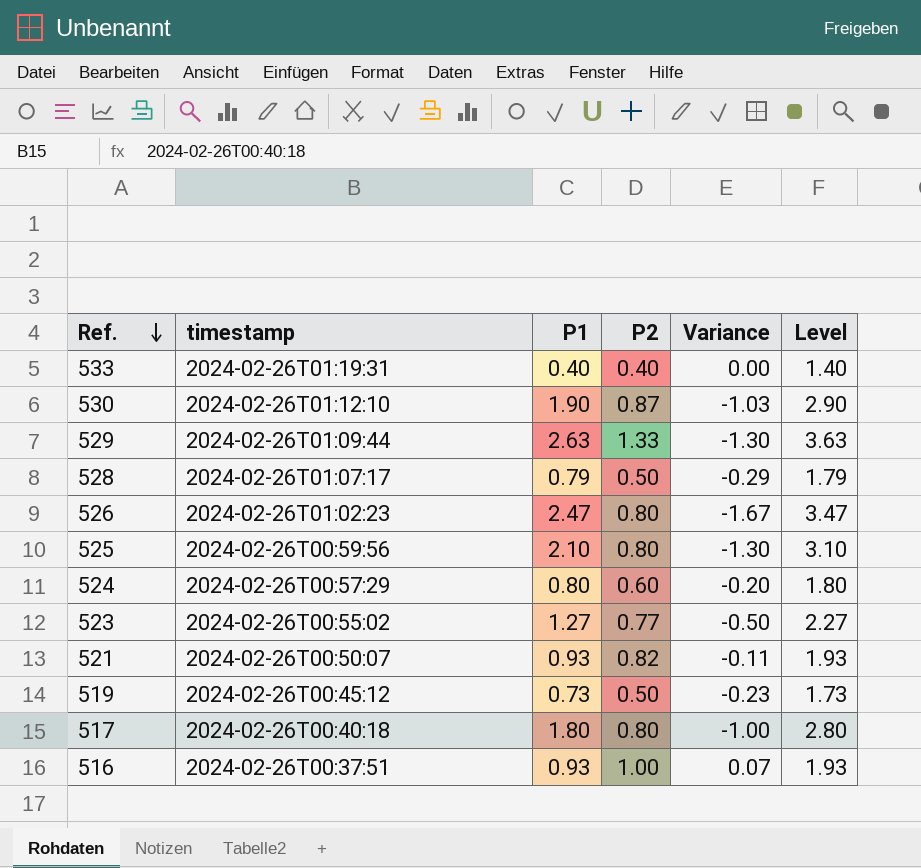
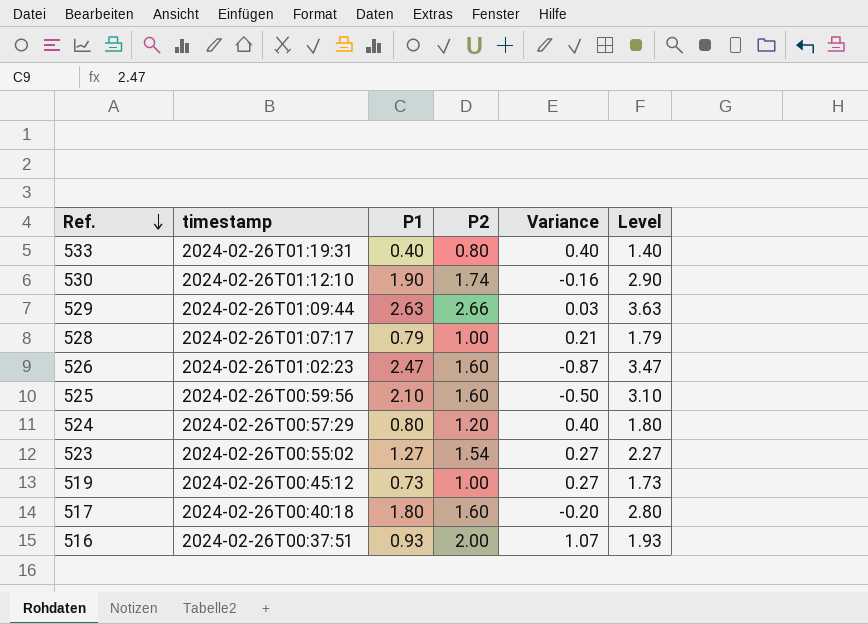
row 521: 2024-02-26T00:50:07 | 0.93 | 0.82 | -0.11 | 1.93 -> none
533 | P2: 0.40 -> 0.80
533 | Variance: 0.00 -> 0.40
530 | P2: 0.87 -> 1.74
530 | Variance: -1.03 -> -0.16
529 | P2: 1.33 -> 2.66
529 | Variance: -1.30 -> 0.03
528 | P2: 0.50 -> 1.00
528 | Variance: -0.29 -> 0.21
526 | P2: 0.80 -> 1.60
526 | Variance: -1.67 -> -0.87
525 | P2: 0.80 -> 1.60
525 | Variance: -1.30 -> -0.50
524 | P2: 0.60 -> 1.20
524 | Variance: -0.20 -> 0.40
523 | P2: 0.77 -> 1.54
523 | Variance: -0.50 -> 0.27
519 | P2: 0.50 -> 1.00
519 | Variance: -0.23 -> 0.27
517 | P2: 0.80 -> 1.60
517 | Variance: -1.00 -> -0.20
516 | P2: 1.00 -> 2.00
516 | Variance: 0.07 -> 1.07

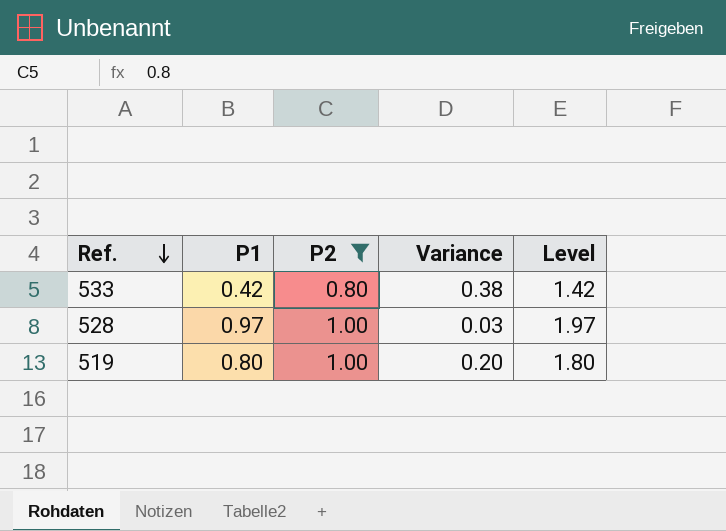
filter: none -> P2 <= 1.00
column timestamp | position: 2 -> none
533 | P1: 0.40 -> 0.42
533 | Variance: 0.40 -> 0.38
533 | Level: 1.40 -> 1.42
528 | P1: 0.79 -> 0.97
528 | Variance: 0.21 -> 0.03
528 | Level: 1.79 -> 1.97
519 | P1: 0.73 -> 0.80
519 | Variance: 0.27 -> 0.20
519 | Level: 1.73 -> 1.80

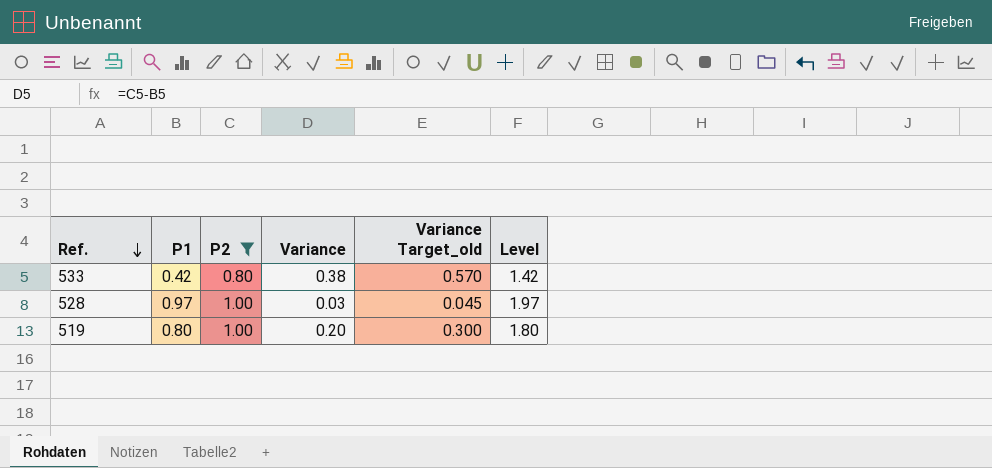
column Variance Target_old | formula: none -> [Variance] * 1.5

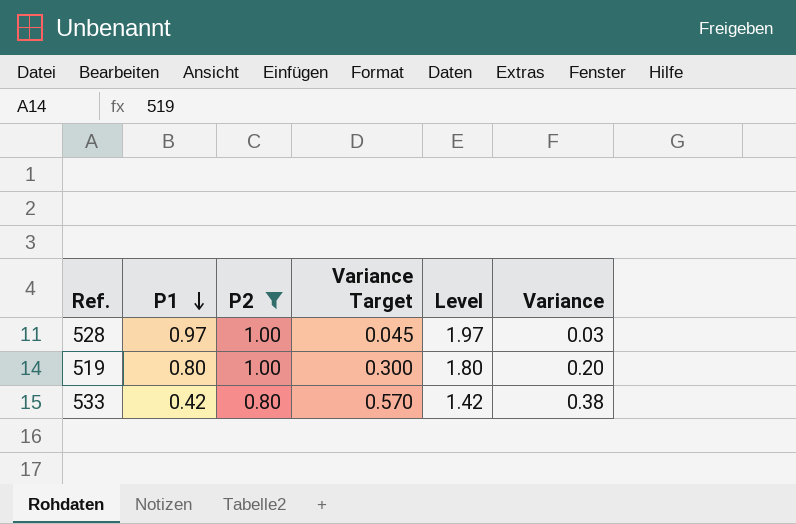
row order: Ref. descending -> P1 descending
column name: Variance Target_old -> Variance Target
column Variance | position: 4 -> 6

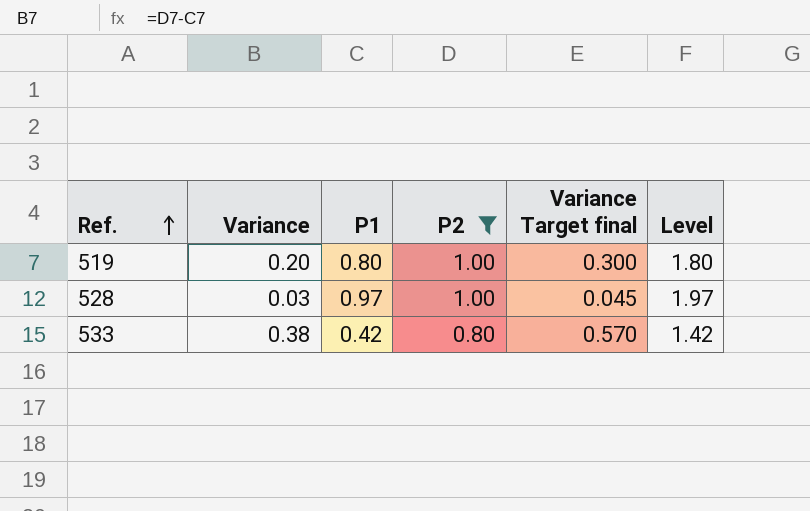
row order: P1 descending -> Ref. ascending
column Variance | position: 6 -> 2
column name: Variance Target -> Variance Target final

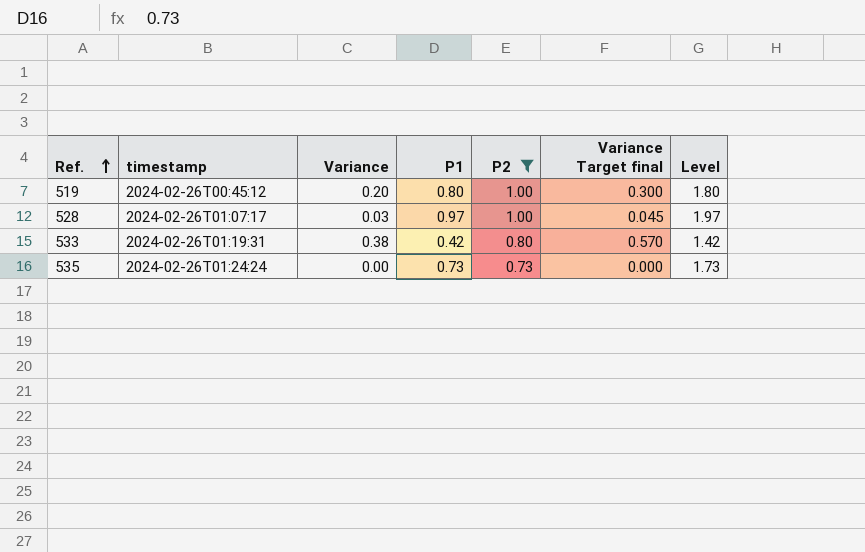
column timestamp | position: none -> 2
row 535: none -> 2024-02-26T01:24:24 | 0.00 | 0.73 | 0.73 | 0.000 | 1.73

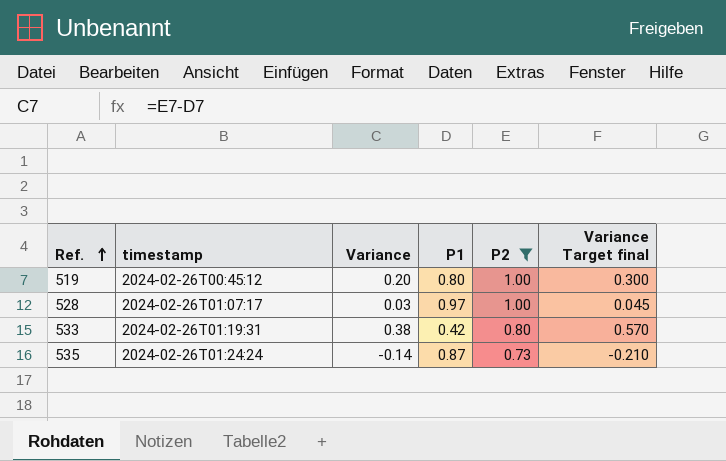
column Level | formula: [P1] + 1 -> none
535 | Variance: 0.00 -> -0.14
535 | P1: 0.73 -> 0.87
535 | Variance Target final: 0.000 -> -0.210

